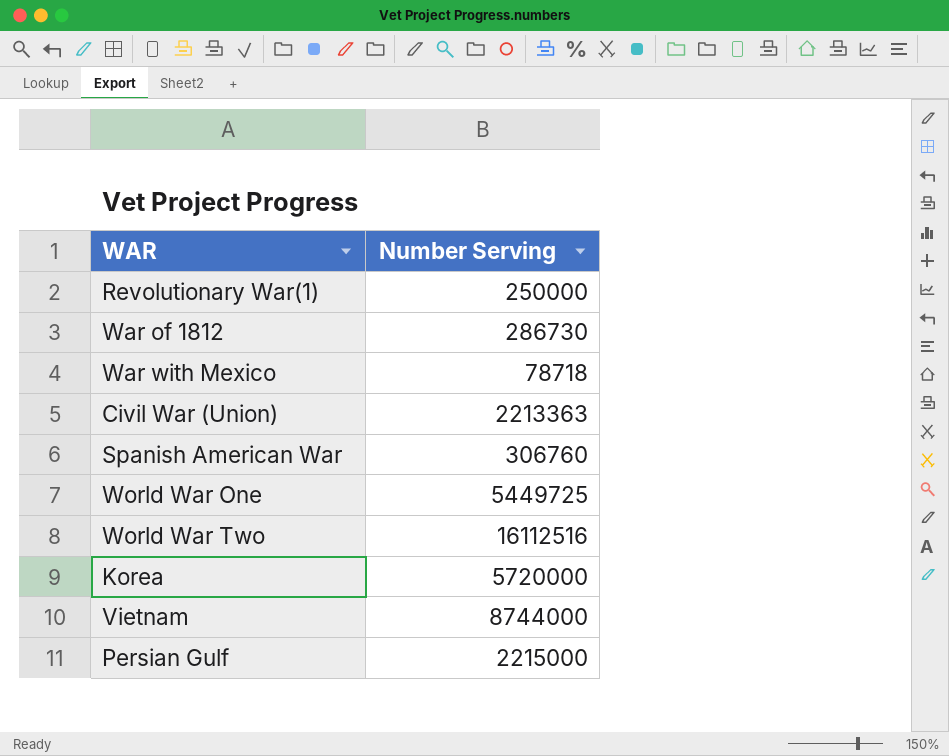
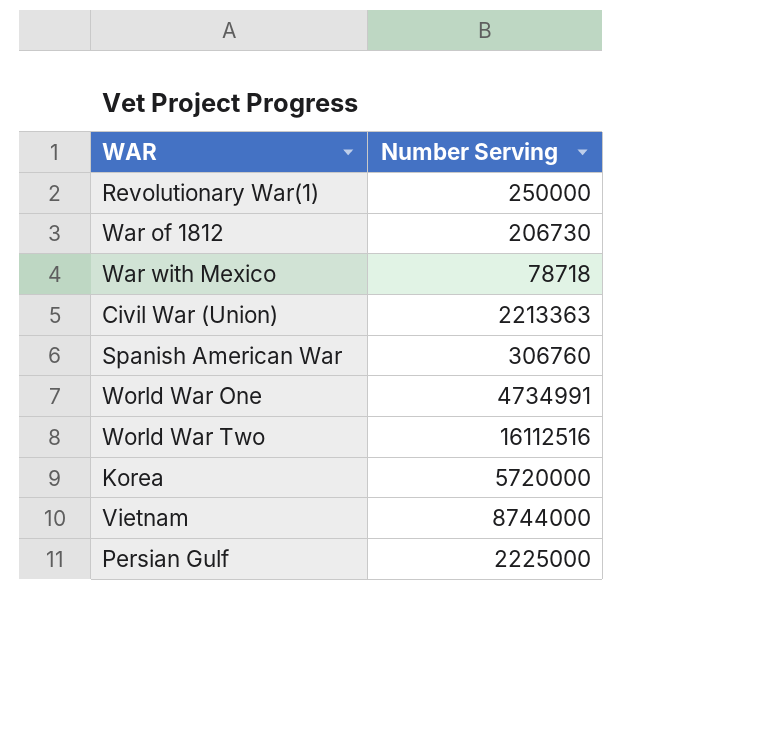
War of 1812 | Number Serving: 286730 -> 206730
World War One | Number Serving: 5449725 -> 4734991
Persian Gulf | Number Serving: 2215000 -> 2225000

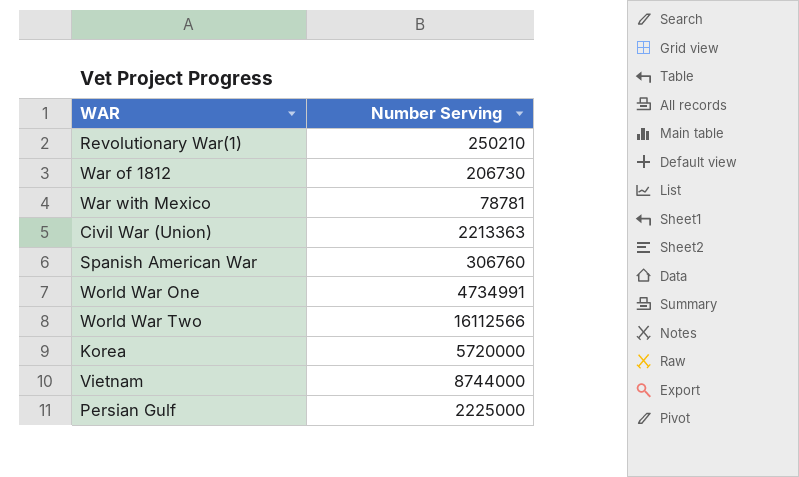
Revolutionary War(1) | Number Serving: 250000 -> 250210
War with Mexico | Number Serving: 78718 -> 78781
World War Two | Number Serving: 16112516 -> 16112566

